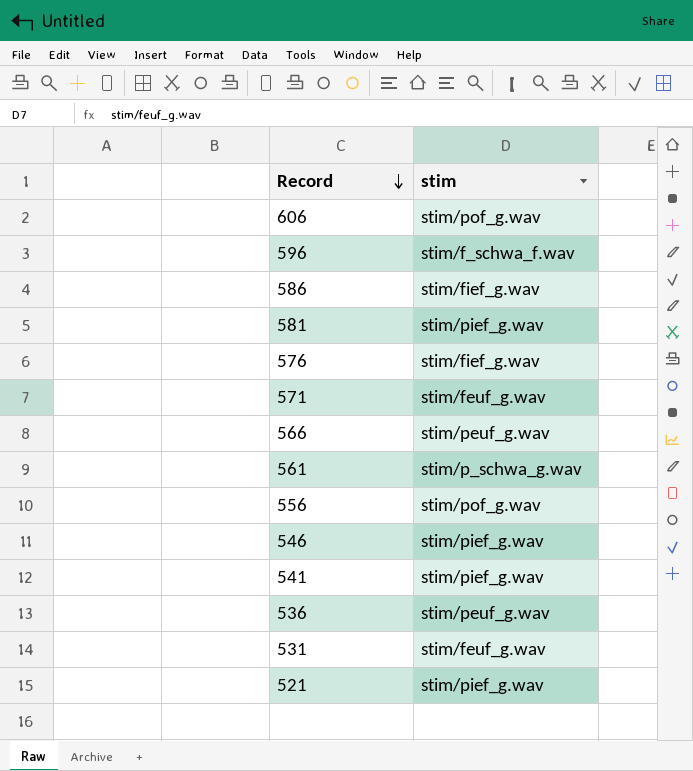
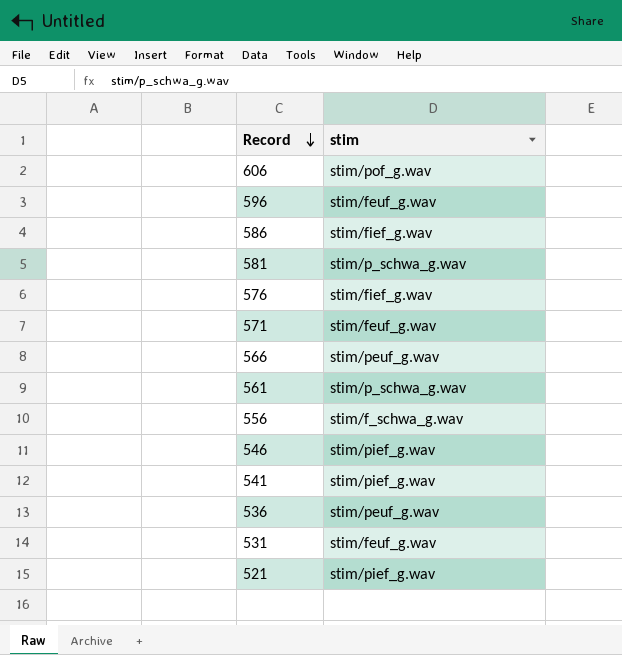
596 | stim: stim/f_schwa_f.wav -> stim/feuf_g.wav
581 | stim: stim/pief_g.wav -> stim/p_schwa_g.wav
556 | stim: stim/pof_g.wav -> stim/f_schwa_g.wav

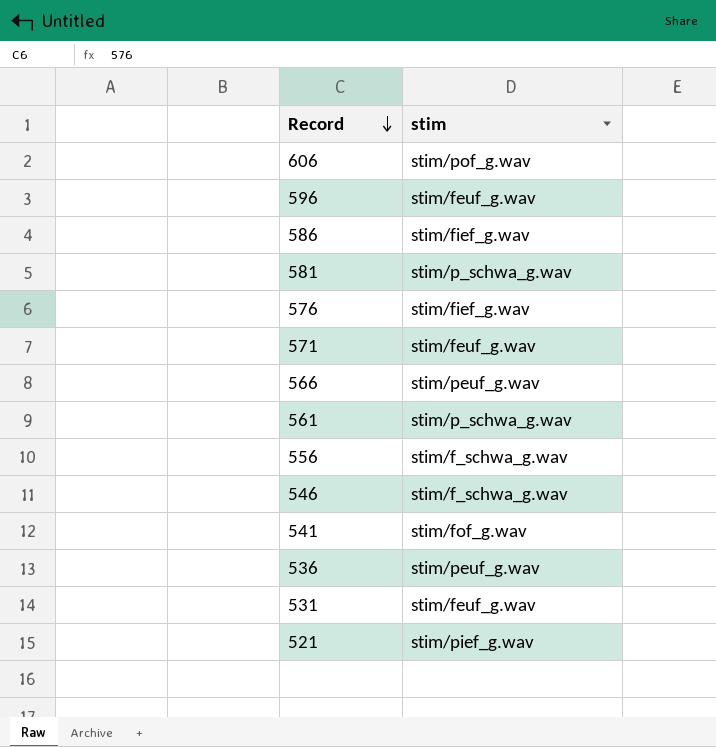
546 | stim: stim/pief_g.wav -> stim/f_schwa_g.wav
541 | stim: stim/pief_g.wav -> stim/fof_g.wav

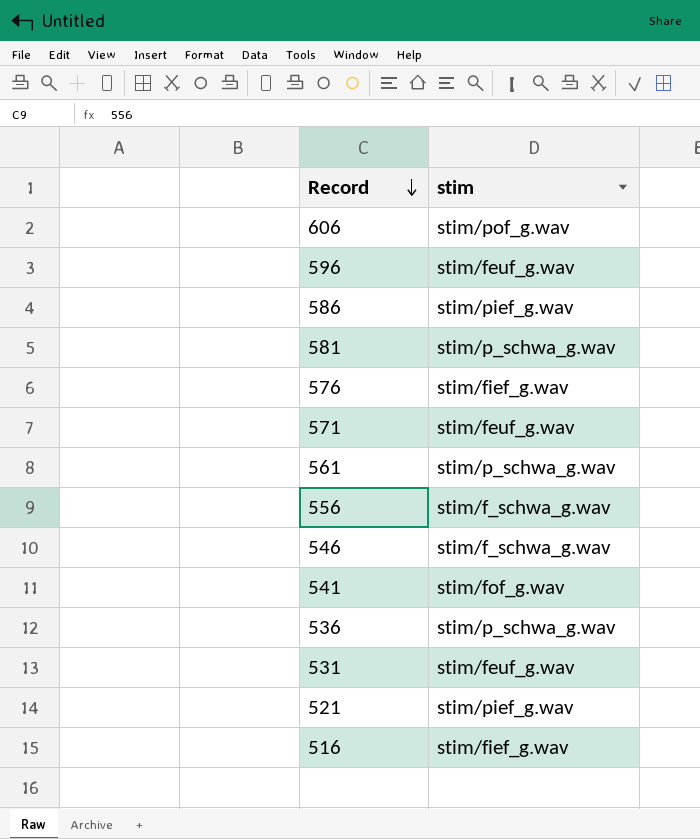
row 566: stim/peuf_g.wav -> none
586 | stim: stim/fief_g.wav -> stim/pief_g.wav
536 | stim: stim/peuf_g.wav -> stim/p_schwa_g.wav
row 516: none -> stim/fief_g.wav

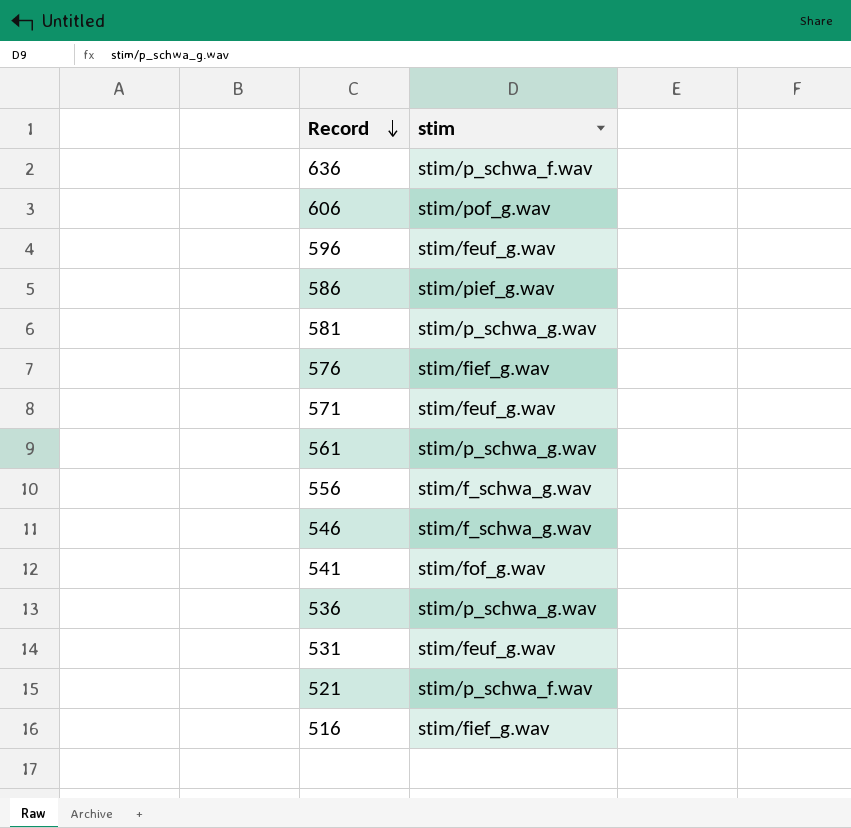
row 636: none -> stim/p_schwa_f.wav
521 | stim: stim/pief_g.wav -> stim/p_schwa_f.wav

